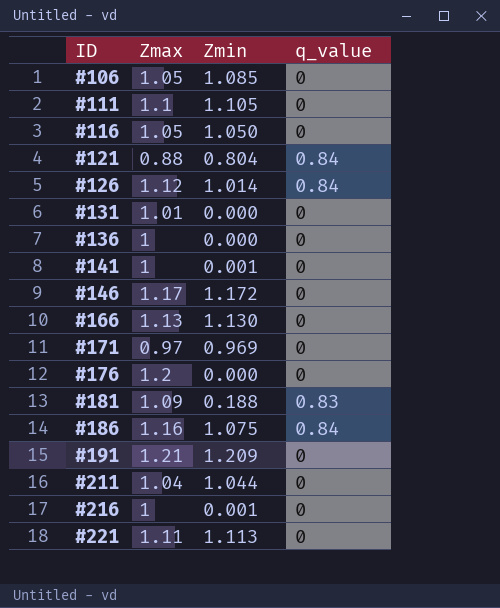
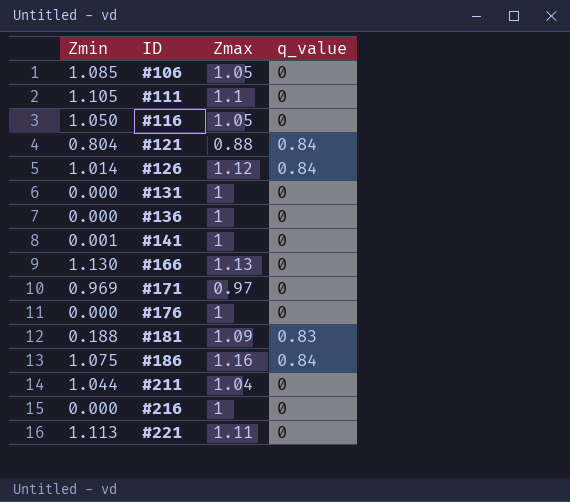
column Zmin | position: 3 -> 1
row #146: 1.17 | 1.172 | 0 -> none
row #191: 1.21 | 1.209 | 0 -> none
#131 | Zmax: 1.01 -> 1
#176 | Zmax: 1.2 -> 1
#216 | Zmin: 0.001 -> 0.000

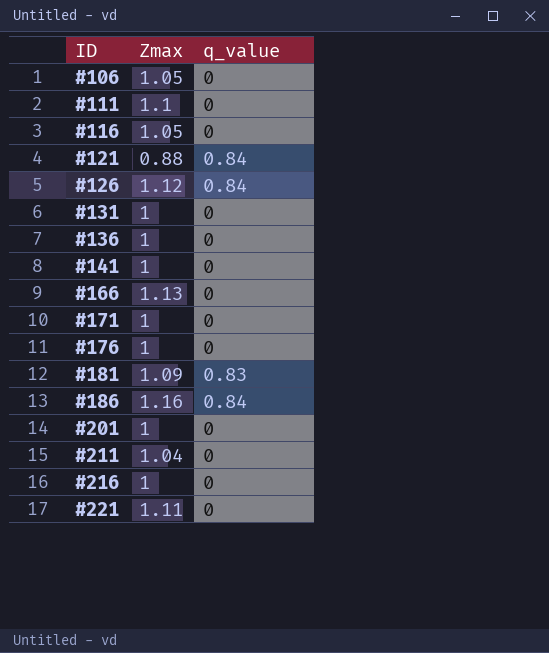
column Zmin | position: 1 -> none
#171 | Zmax: 0.97 -> 1
row #201: none -> 1 | 0

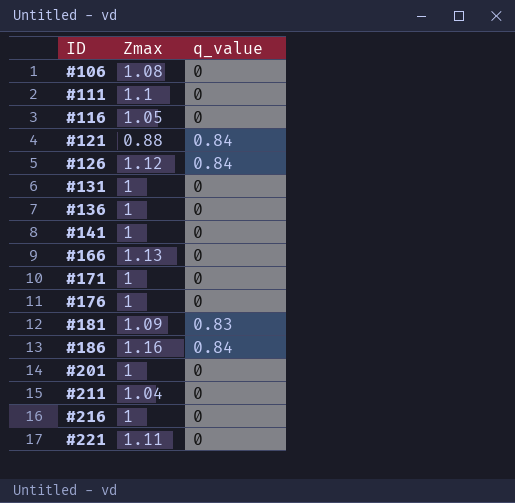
#106 | Zmax: 1.05 -> 1.08

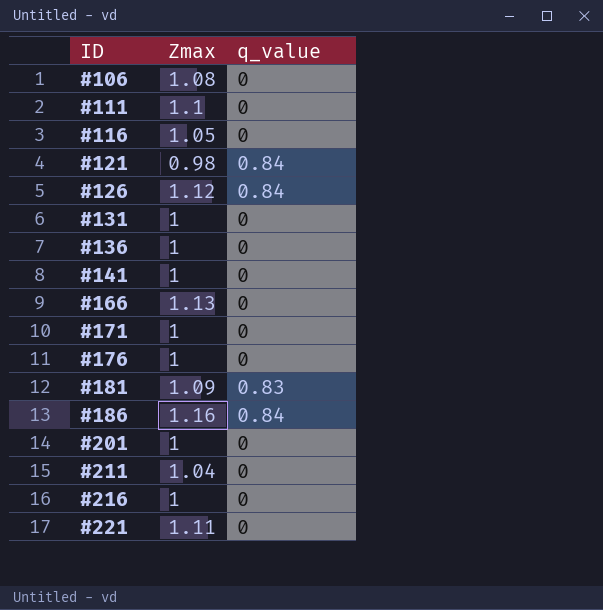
#121 | Zmax: 0.88 -> 0.98

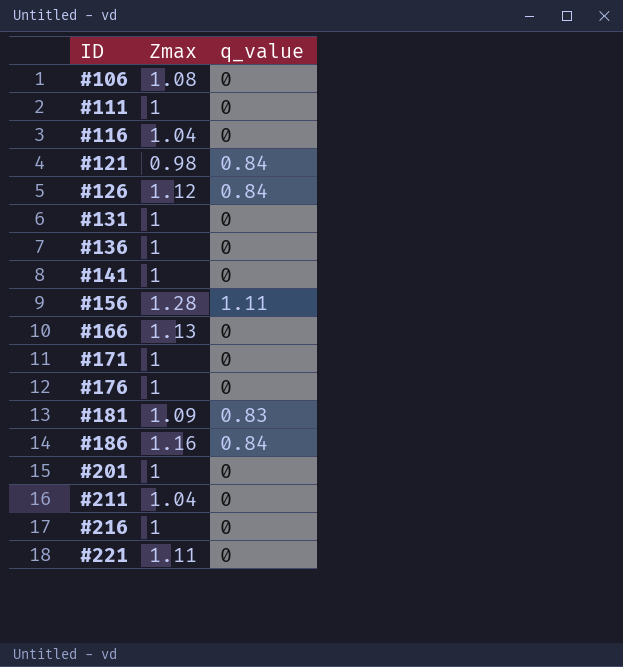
#111 | Zmax: 1.1 -> 1
#116 | Zmax: 1.05 -> 1.04
row #156: none -> 1.28 | 1.11

